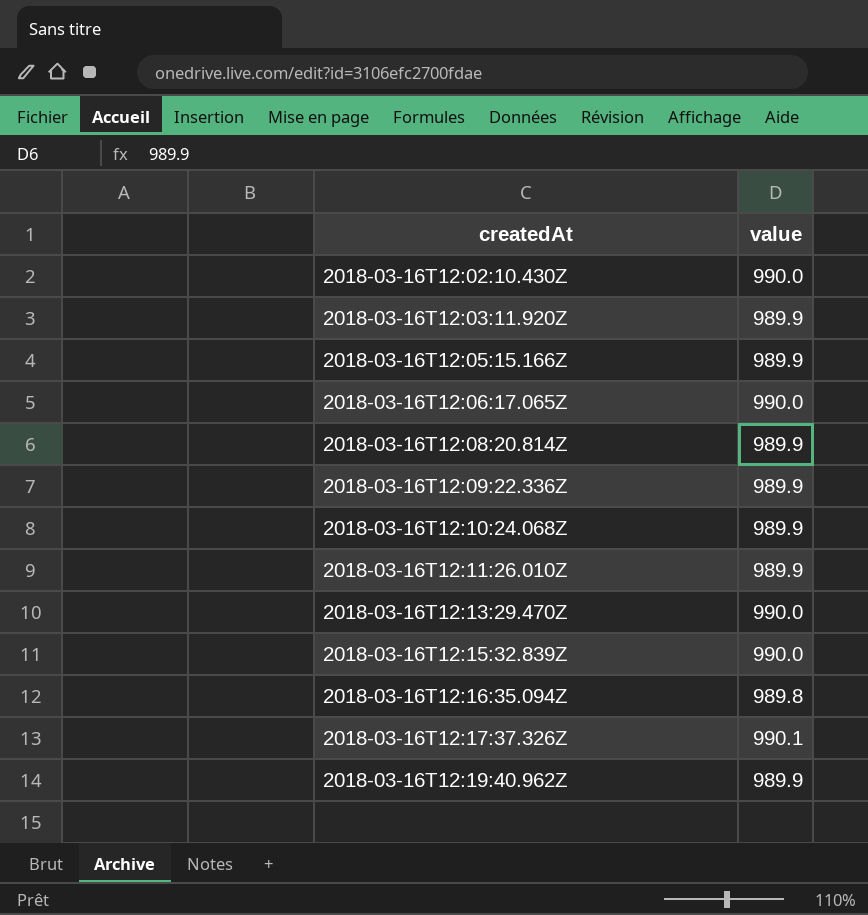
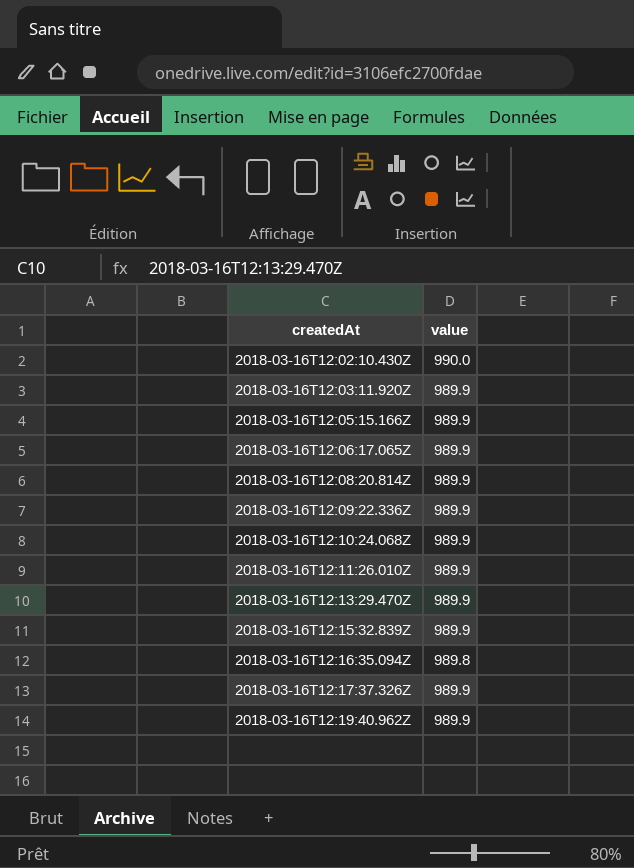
2018-03-16T12:06:17.065Z | value: 990.0 -> 989.9
2018-03-16T12:13:29.470Z | value: 990.0 -> 989.9
2018-03-16T12:15:32.839Z | value: 990.0 -> 989.9
2018-03-16T12:17:37.326Z | value: 990.1 -> 989.9

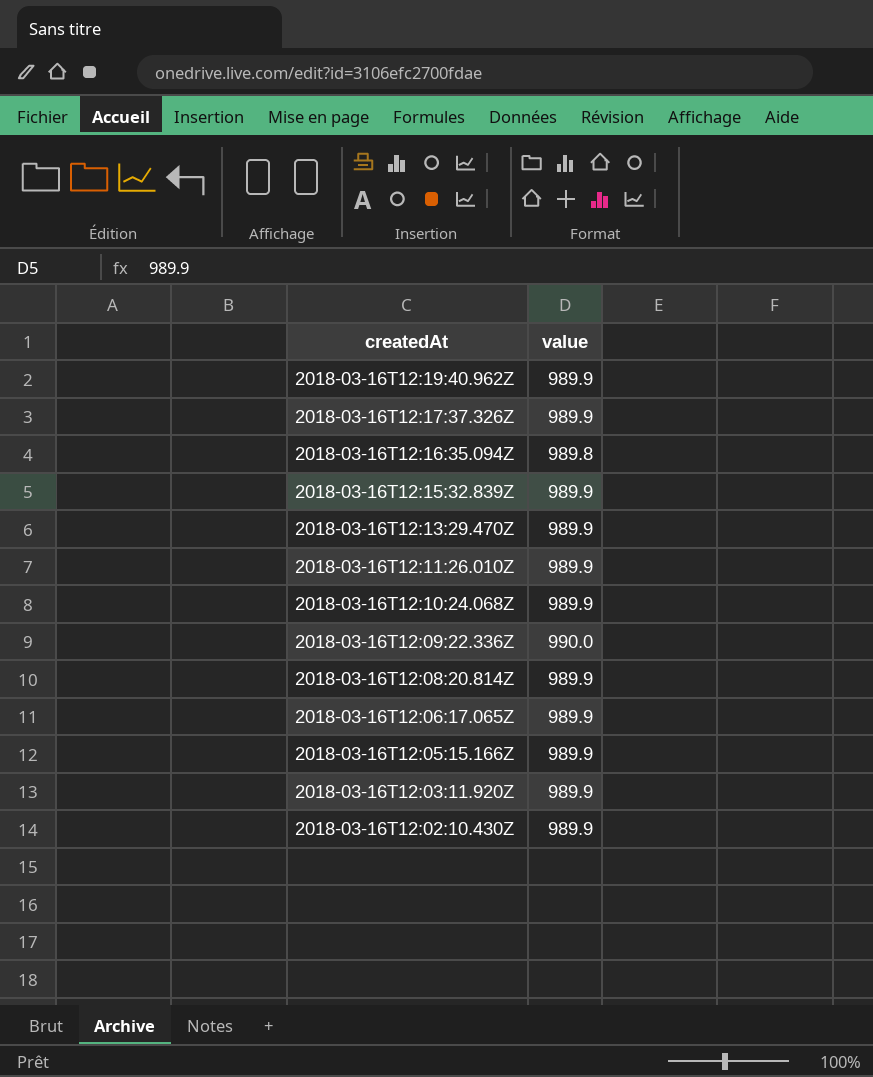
row order: createdAt ascending -> createdAt descending
2018-03-16T12:09:22.336Z | value: 989.9 -> 990.0
2018-03-16T12:02:10.430Z | value: 990.0 -> 989.9

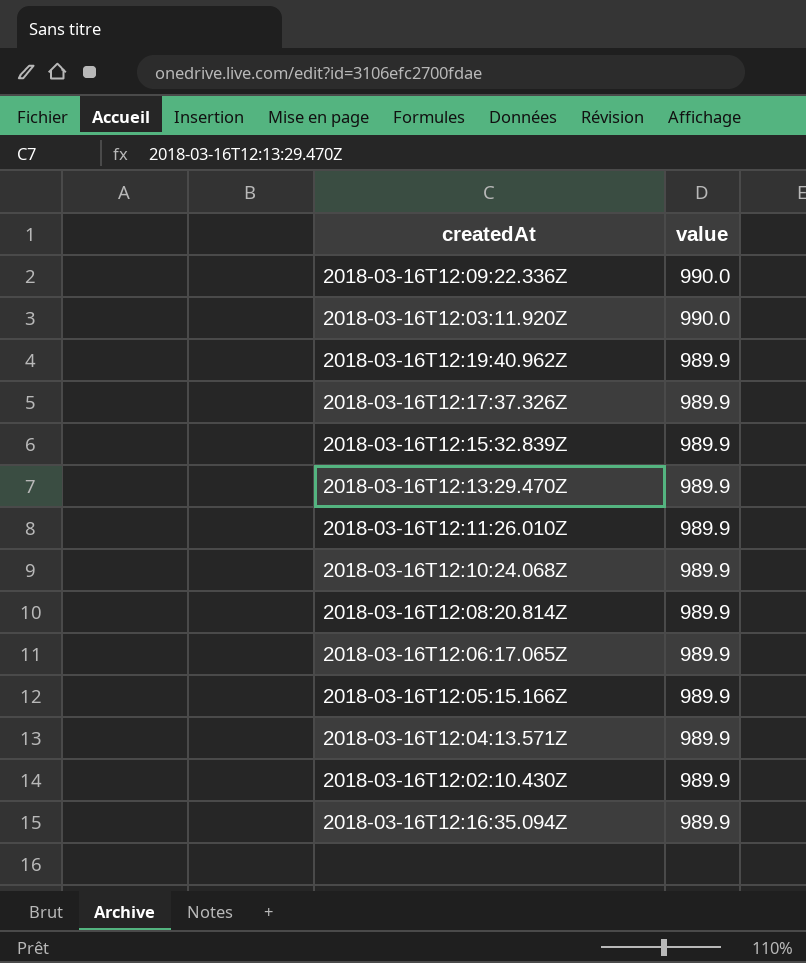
row order: createdAt descending -> value descending
2018-03-16T12:03:11.920Z | value: 989.9 -> 990.0
row 2018-03-16T12:04:13.571Z: none -> 989.9
2018-03-16T12:16:35.094Z | value: 989.8 -> 989.9

